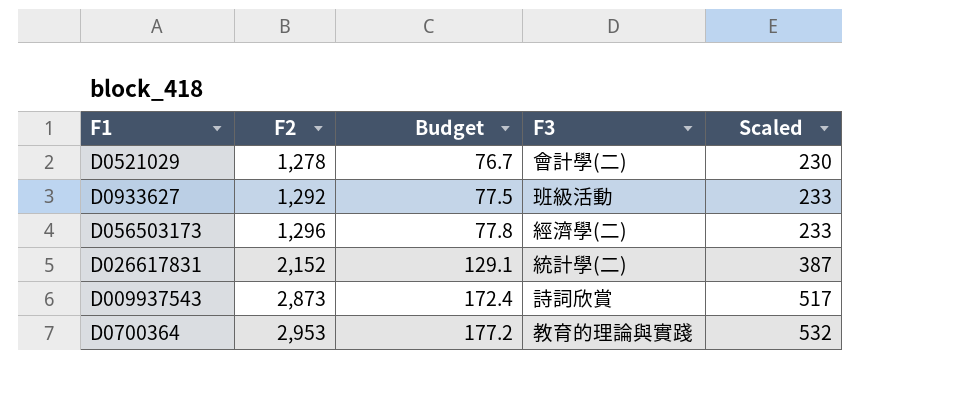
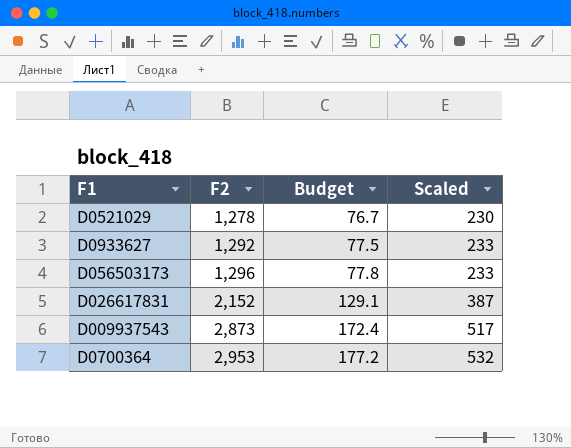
column F3 | position: 4 -> none

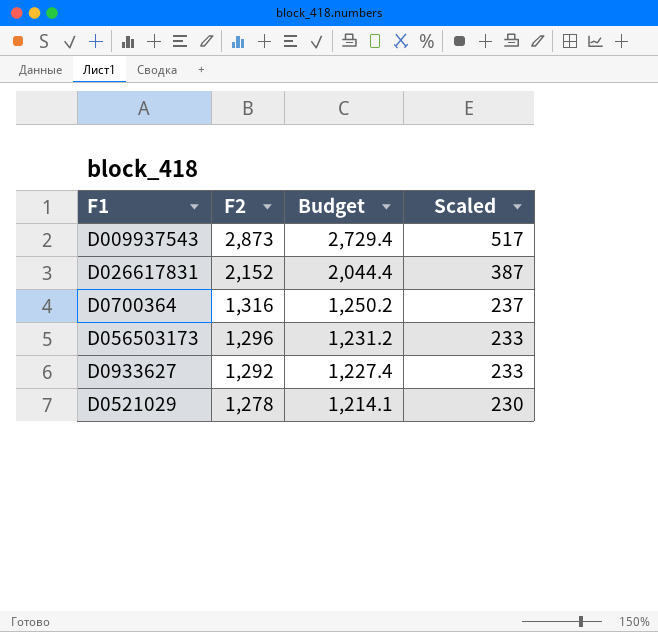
row order: F2 ascending -> F2 descending
column Budget | formula: [F2] * 0.06 -> [F2] * 0.95
D0700364 | F2: 2,953 -> 1,316
D0700364 | Scaled: 532 -> 237

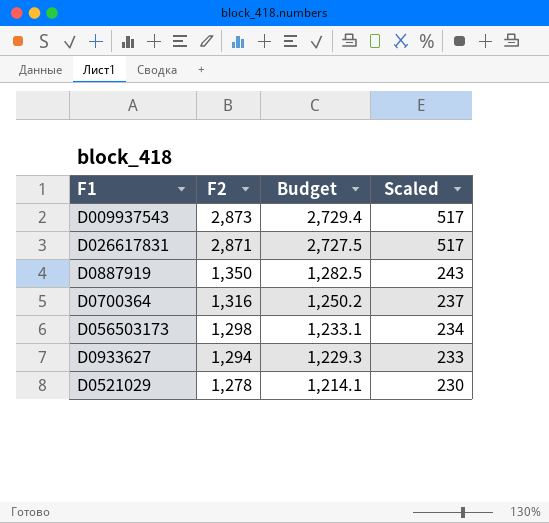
D026617831 | F2: 2,152 -> 2,871
D026617831 | Budget: 2,044.4 -> 2,727.5
D026617831 | Scaled: 387 -> 517
row D0887919: none -> 1,350 | 1,282.5 | 243
D056503173 | F2: 1,296 -> 1,298
D056503173 | Budget: 1,231.2 -> 1,233.1
D056503173 | Scaled: 233 -> 234
D0933627 | F2: 1,292 -> 1,294
D0933627 | Budget: 1,227.4 -> 1,229.3

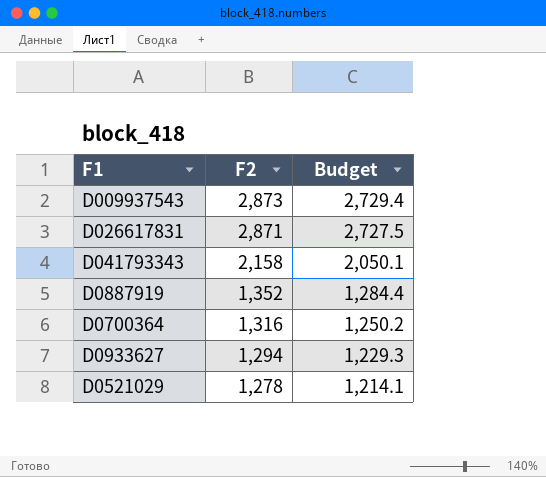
column Scaled | formula: [F2] * 0.18 -> none
row D056503173: 1,298 | 1,233.1 | 234 -> none
row D041793343: none -> 2,158 | 2,050.1
D0887919 | F2: 1,350 -> 1,352
D0887919 | Budget: 1,282.5 -> 1,284.4

